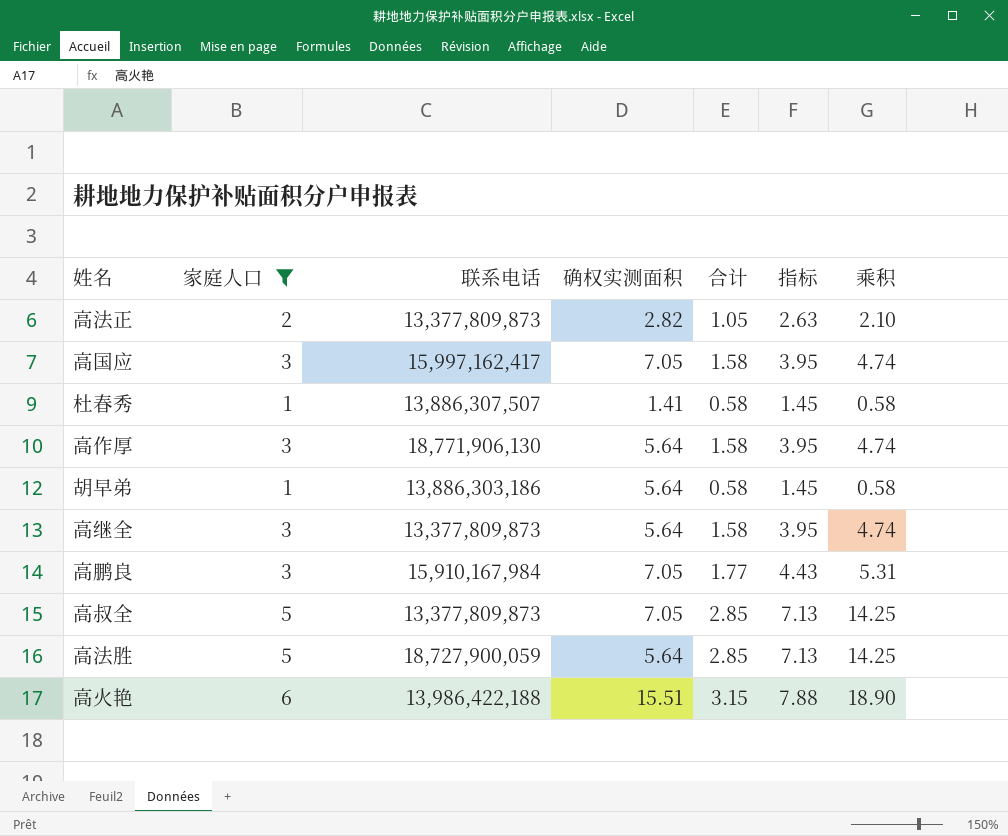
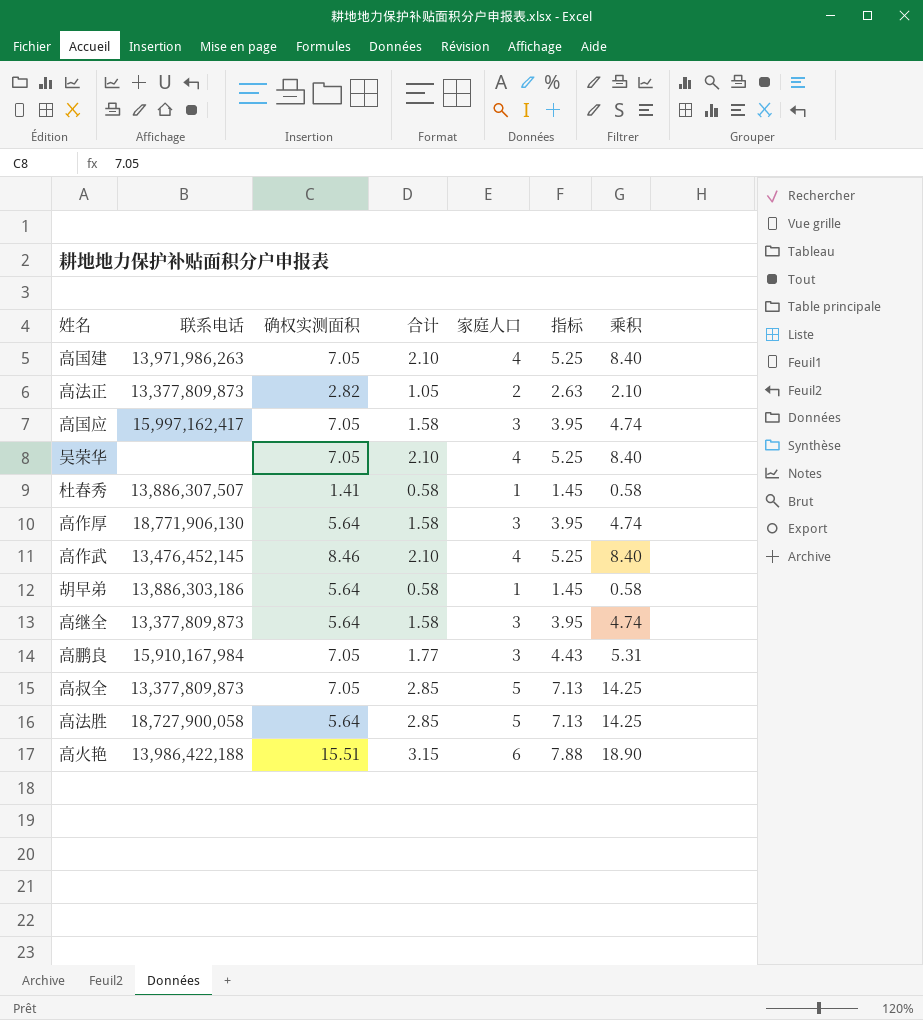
filter: 家庭人口 != 4 -> none
column 家庭人口 | position: 2 -> 5
高法胜 | 联系电话: 18,727,900,059 -> 18,727,900,058

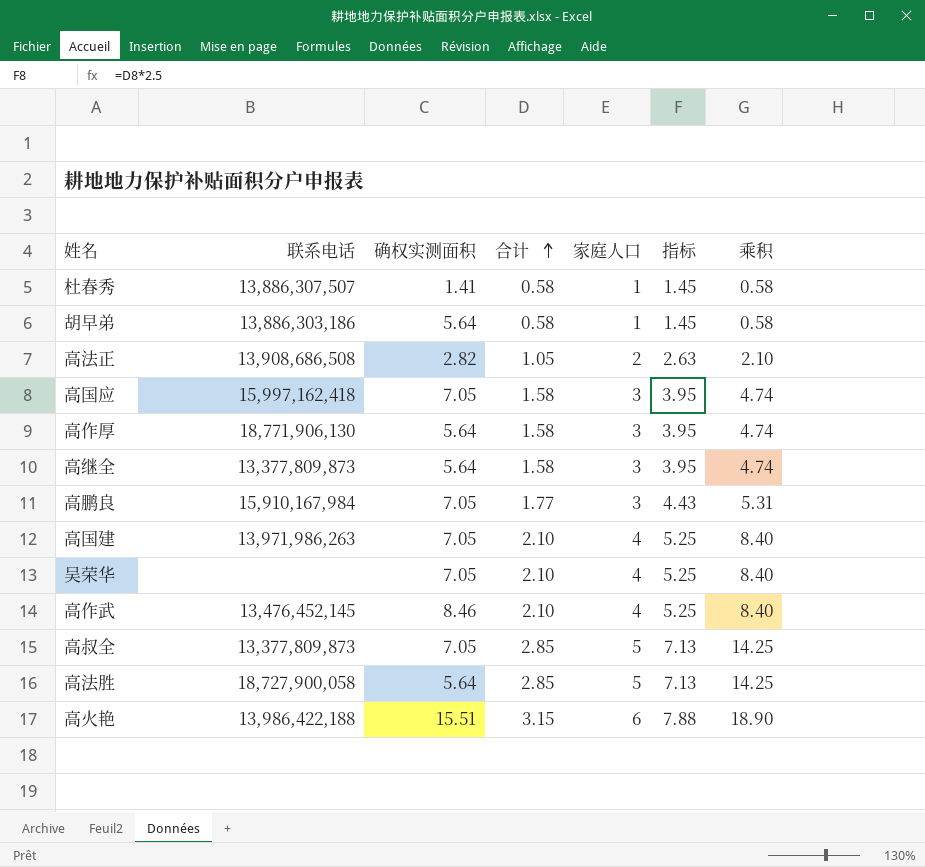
row order: none -> 合计 ascending
高法正 | 联系电话: 13,377,809,873 -> 13,908,686,508
高国应 | 联系电话: 15,997,162,417 -> 15,997,162,418

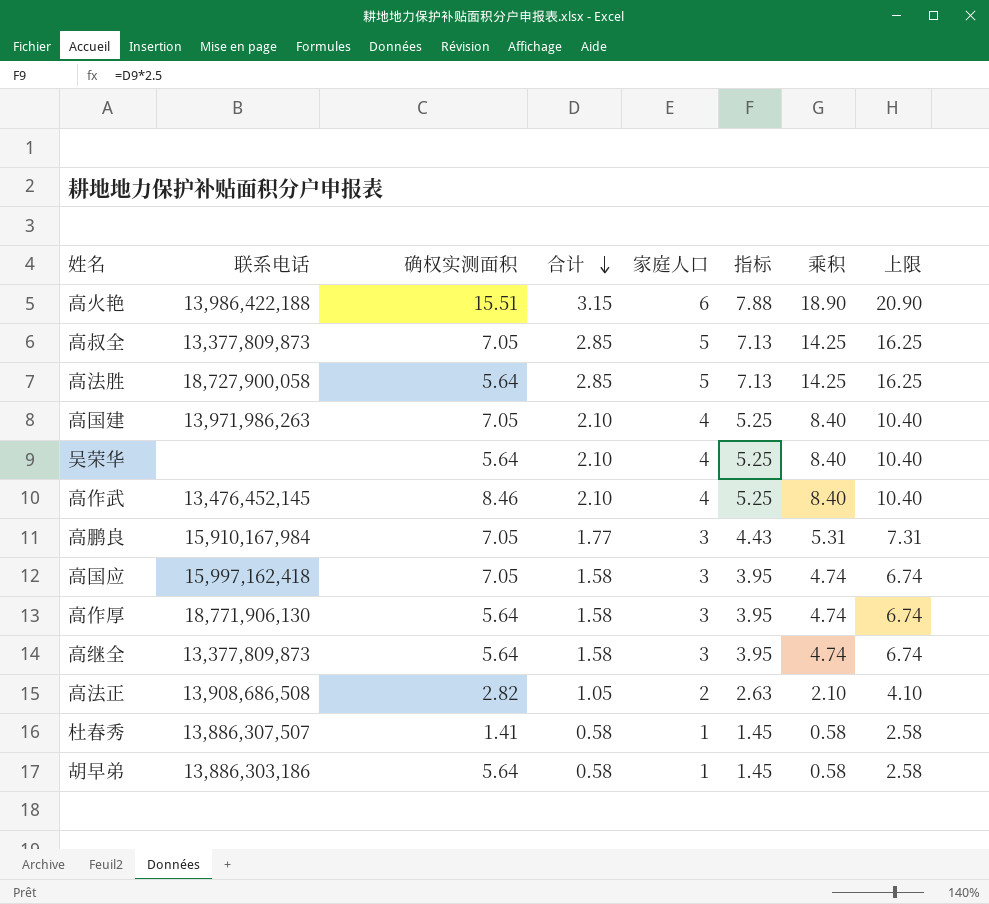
row order: 合计 ascending -> 合计 descending
column 上限 | formula: none -> [乘积] + 2
吴荣华 | 确权实测面积: 7.05 -> 5.64

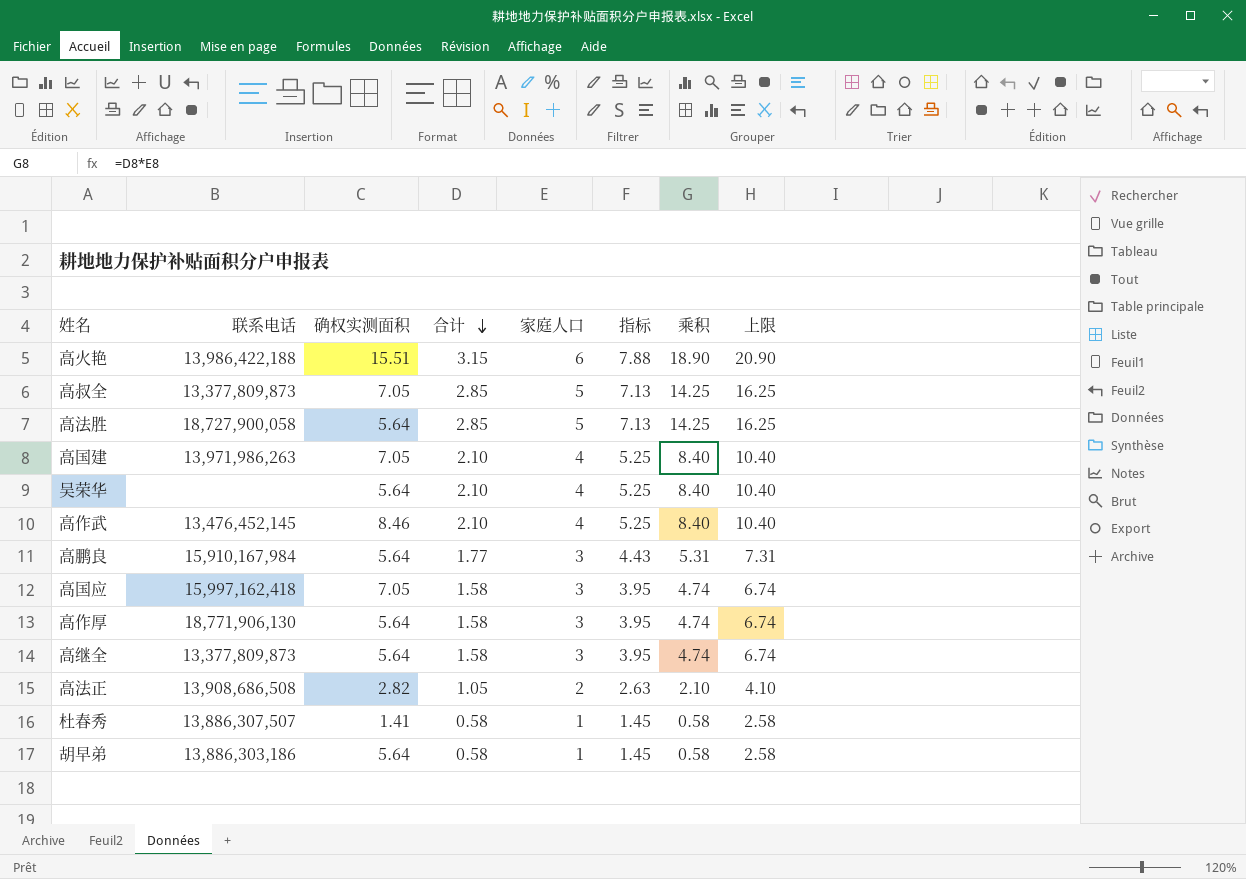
高鹏良 | 确权实测面积: 7.05 -> 5.64

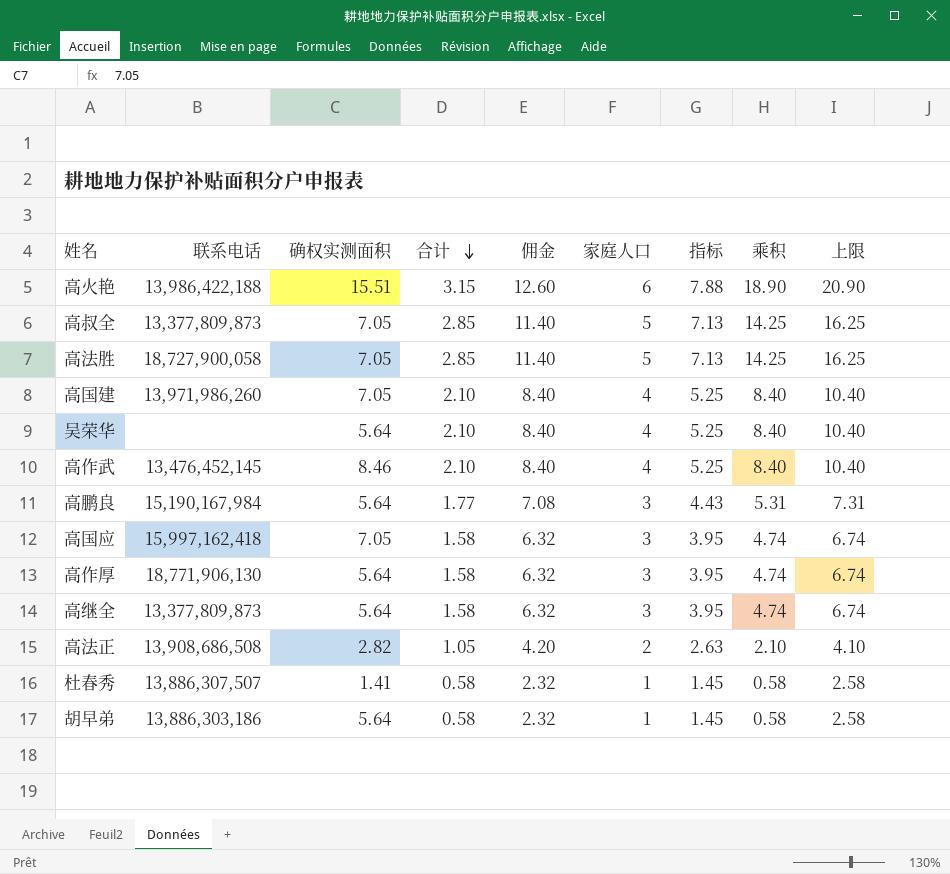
column 佣金 | formula: none -> [合计] * 4
高法胜 | 确权实测面积: 5.64 -> 7.05
高国建 | 联系电话: 13,971,986,263 -> 13,971,986,260
高鹏良 | 联系电话: 15,910,167,984 -> 15,190,167,984

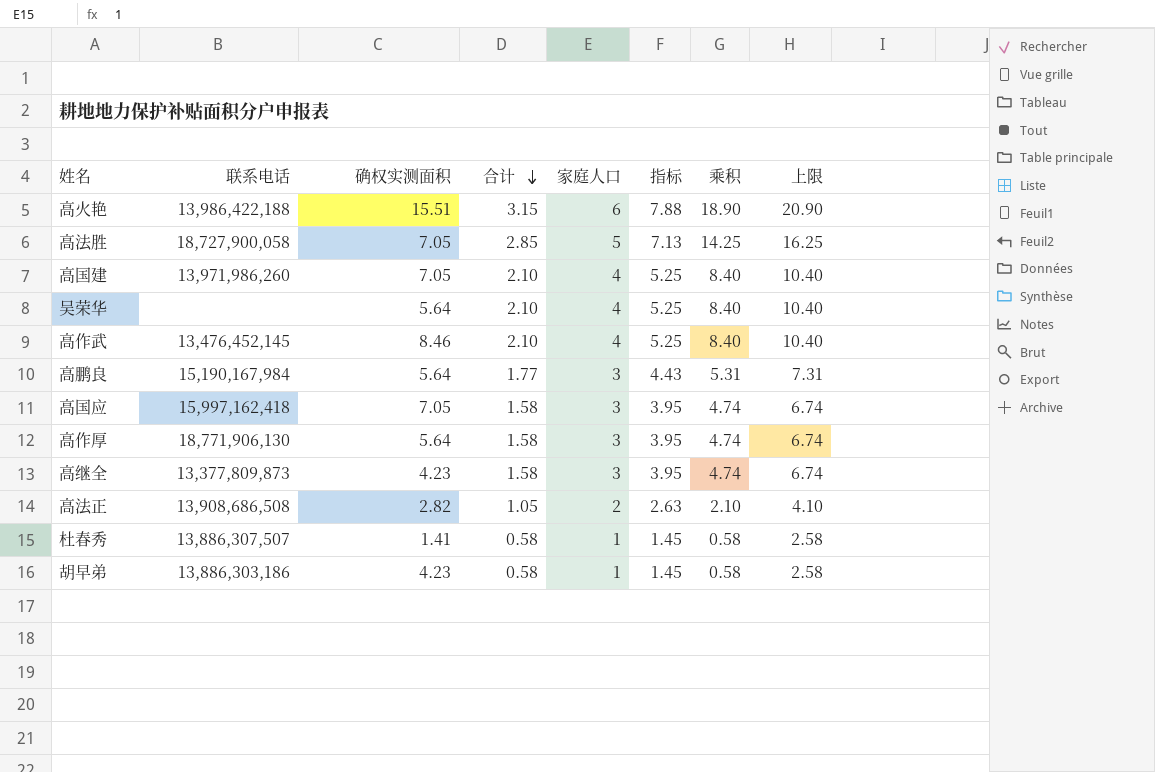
column 佣金 | formula: [合计] * 4 -> none
row 高叔全: 13,377,809,873 | 7.05 | 2.85 | 11.40 | 5 | 7.13 | 14.25 | 16.25 -> none
高继全 | 确权实测面积: 5.64 -> 4.23
胡早弟 | 确权实测面积: 5.64 -> 4.23

